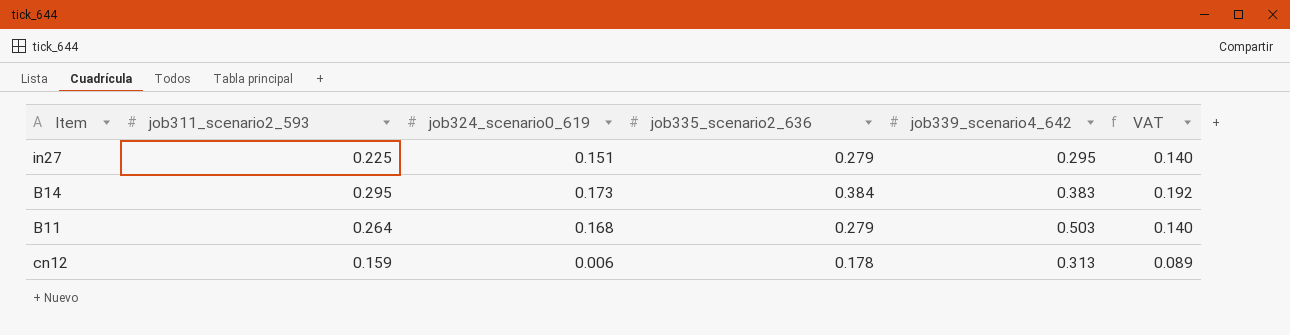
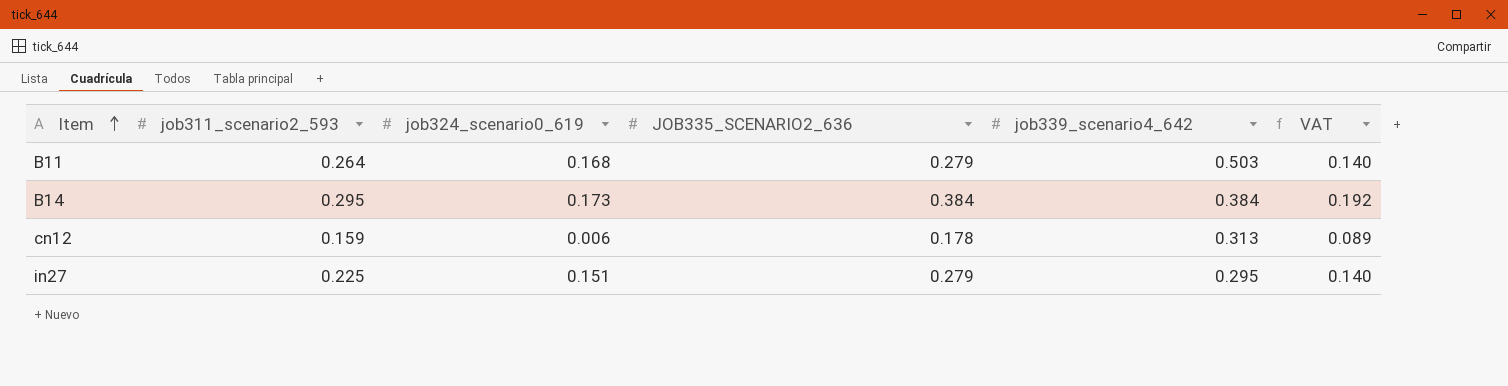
row order: none -> Item ascending
column name: job335_scenario2_636 -> JOB335_SCENARIO2_636
B14 | job339_scenario4_642: 0.383 -> 0.384

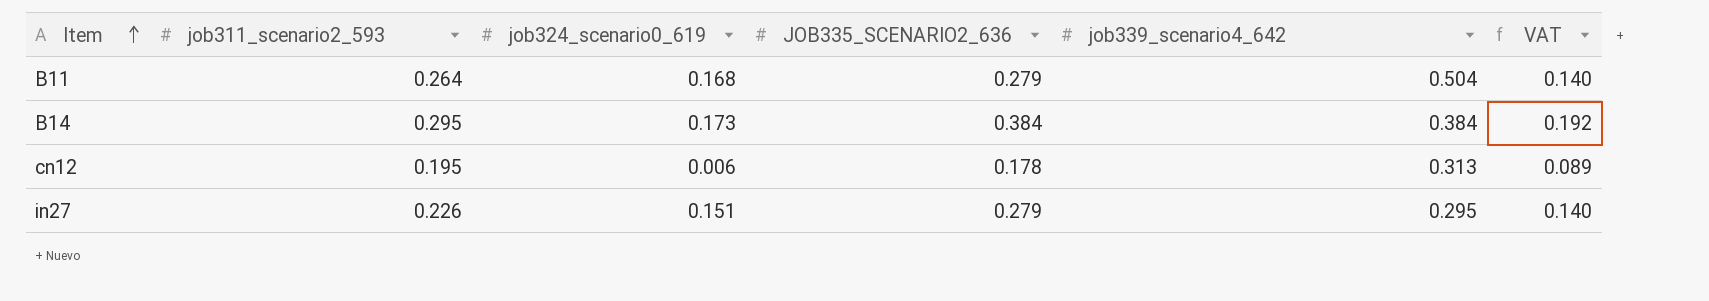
B11 | job339_scenario4_642: 0.503 -> 0.504
cn12 | job311_scenario2_593: 0.159 -> 0.195
in27 | job311_scenario2_593: 0.225 -> 0.226

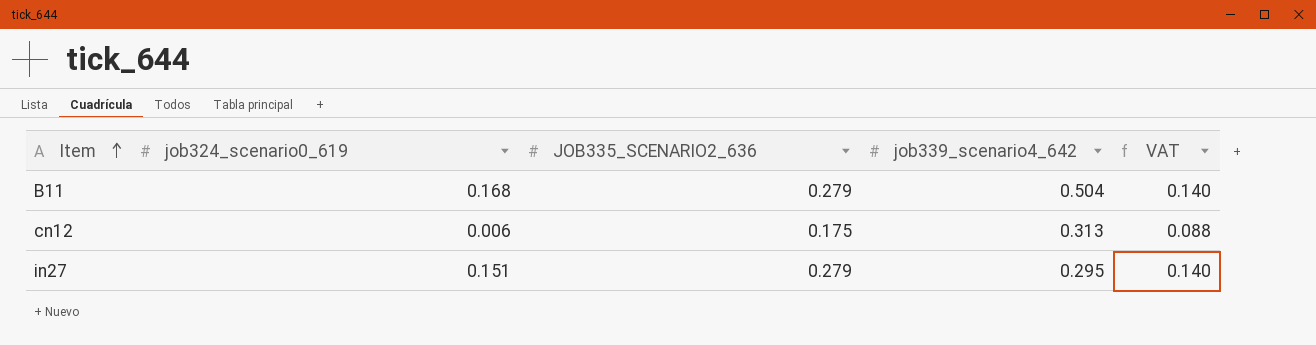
column job311_scenario2_593 | position: 2 -> none
row B14: 0.295 | 0.173 | 0.384 | 0.384 | 0.192 -> none
cn12 | JOB335_SCENARIO2_636: 0.178 -> 0.175
cn12 | VAT: 0.089 -> 0.088

